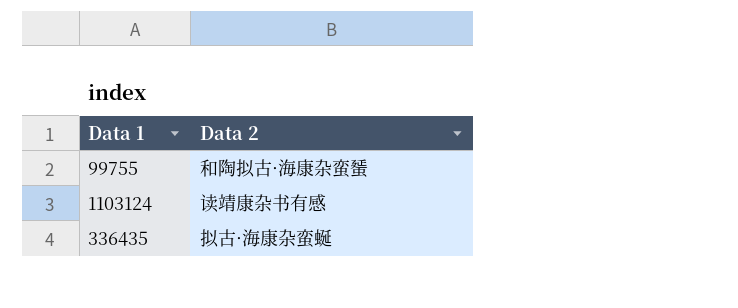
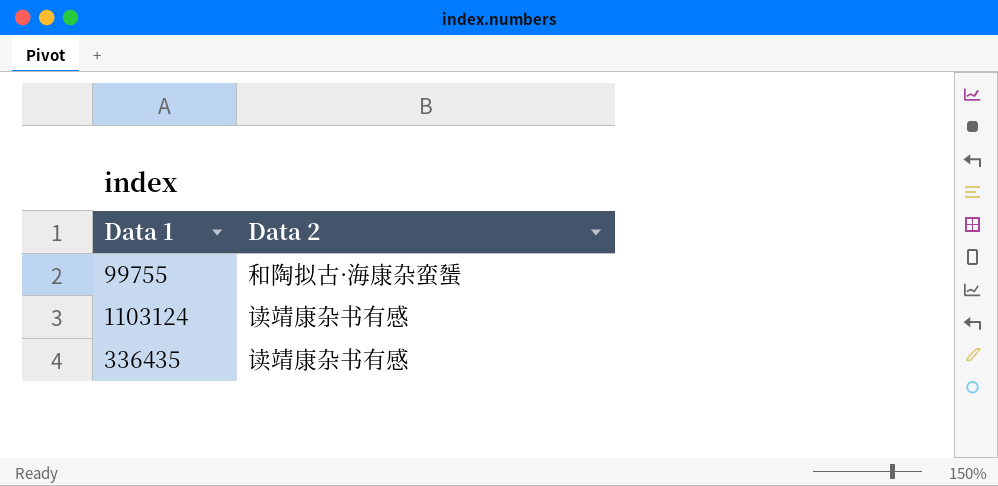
336435 | Data 2: 拟古·海康杂蛮蜒 -> 读靖康杂书有感

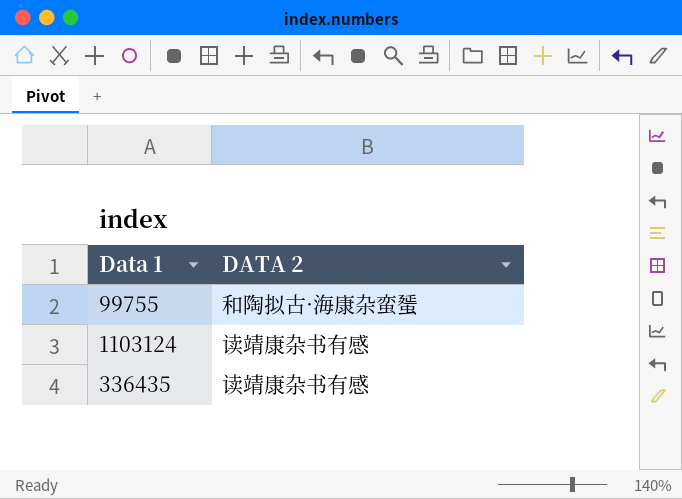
column name: Data 2 -> DATA 2

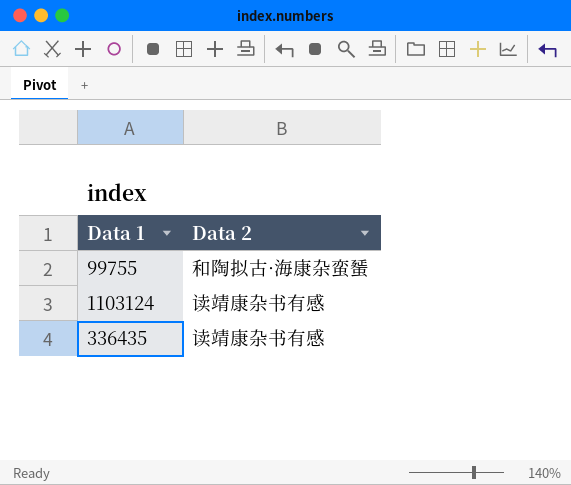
column name: DATA 2 -> Data 2

